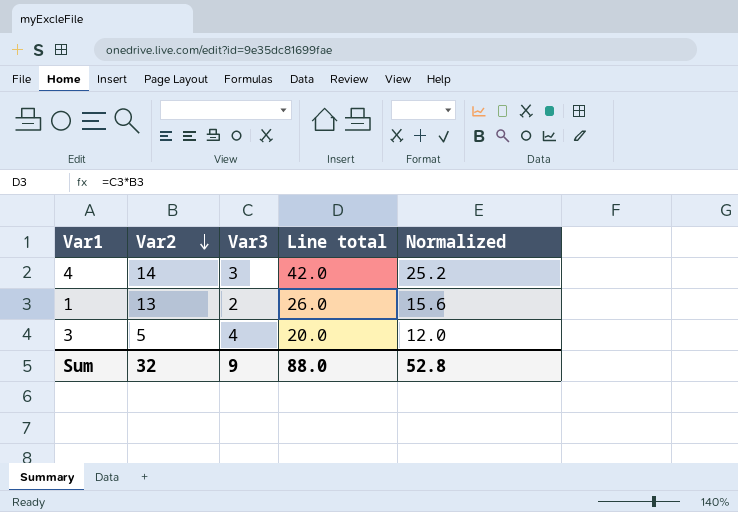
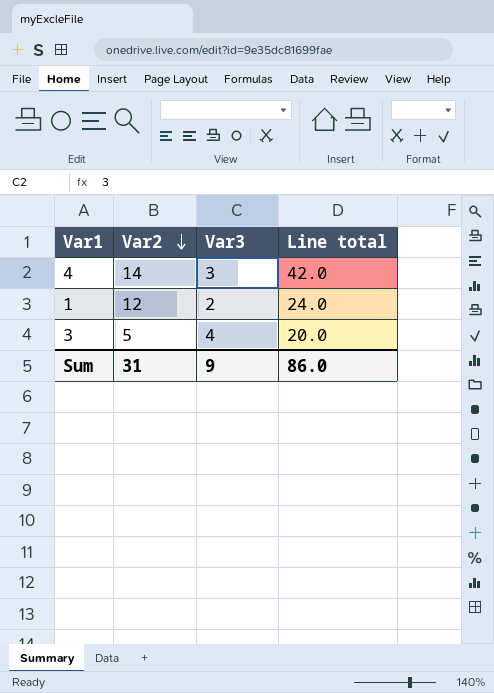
column Normalized | formula: [Line total] * 0.6 -> none
1 | Var2: 13 -> 12
1 | Line total: 26.0 -> 24.0
Sum | Var2: 32 -> 31
Sum | Line total: 88.0 -> 86.0

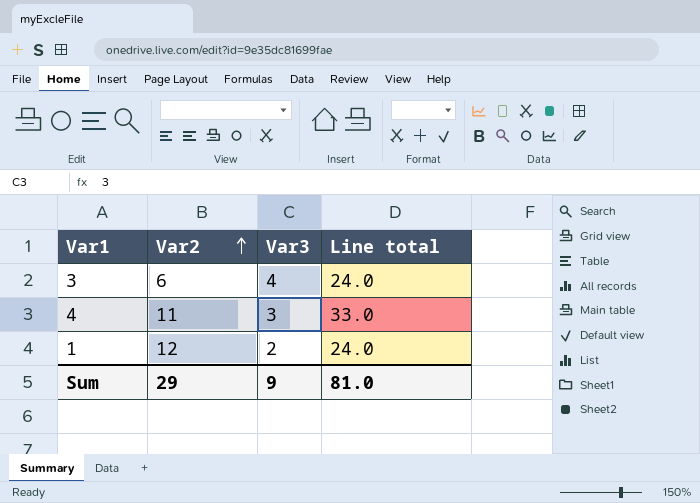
row order: Var2 descending -> Var2 ascending
3 | Var2: 5 -> 6
3 | Line total: 20.0 -> 24.0
4 | Var2: 14 -> 11
4 | Line total: 42.0 -> 33.0
Sum | Var2: 31 -> 29
Sum | Line total: 86.0 -> 81.0

